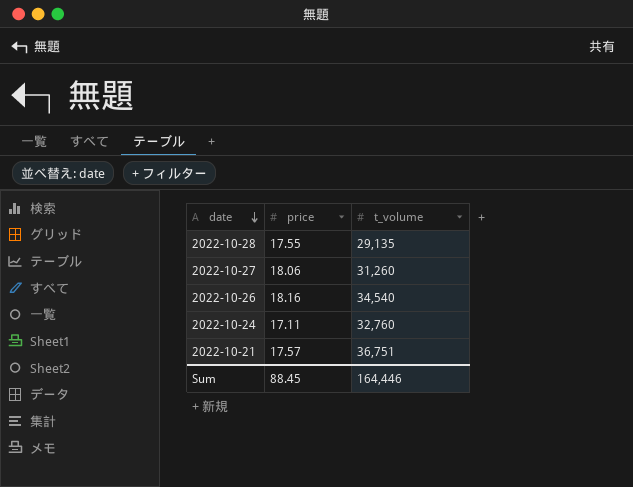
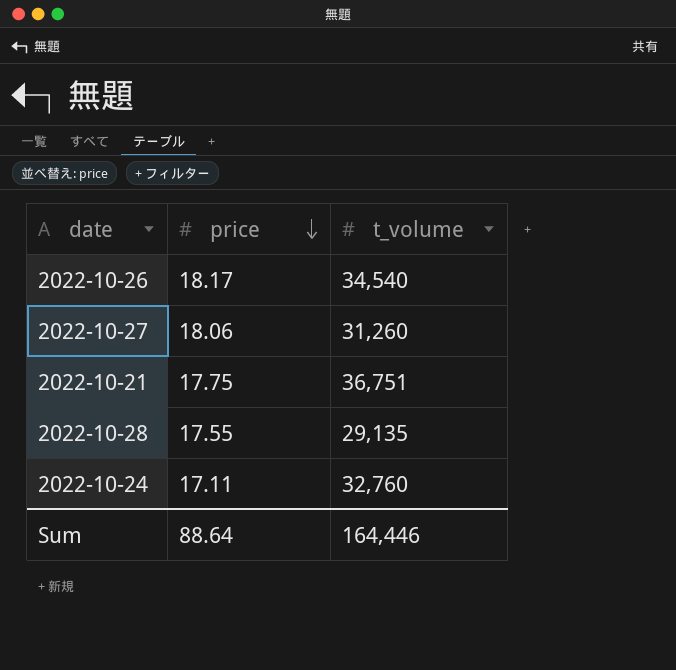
row order: date descending -> price descending
2022-10-26 | price: 18.16 -> 18.17
2022-10-21 | price: 17.57 -> 17.75
Sum | price: 88.45 -> 88.64

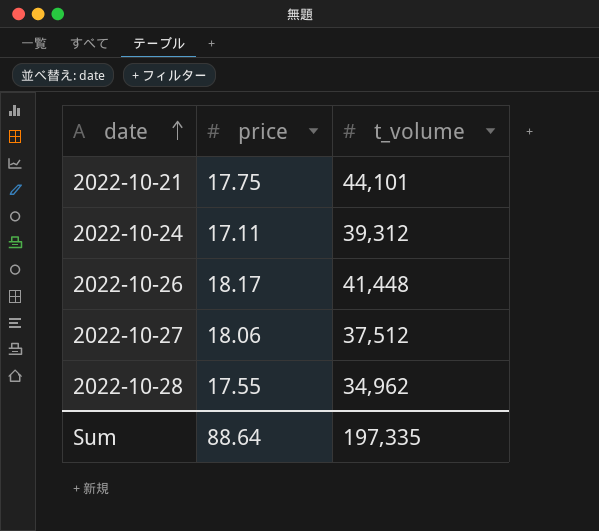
row order: price descending -> date ascending
2022-10-21 | t_volume: 36,751 -> 44,101
2022-10-24 | t_volume: 32,760 -> 39,312
2022-10-26 | t_volume: 34,540 -> 41,448
2022-10-27 | t_volume: 31,260 -> 37,512
2022-10-28 | t_volume: 29,135 -> 34,962
Sum | t_volume: 164,446 -> 197,335

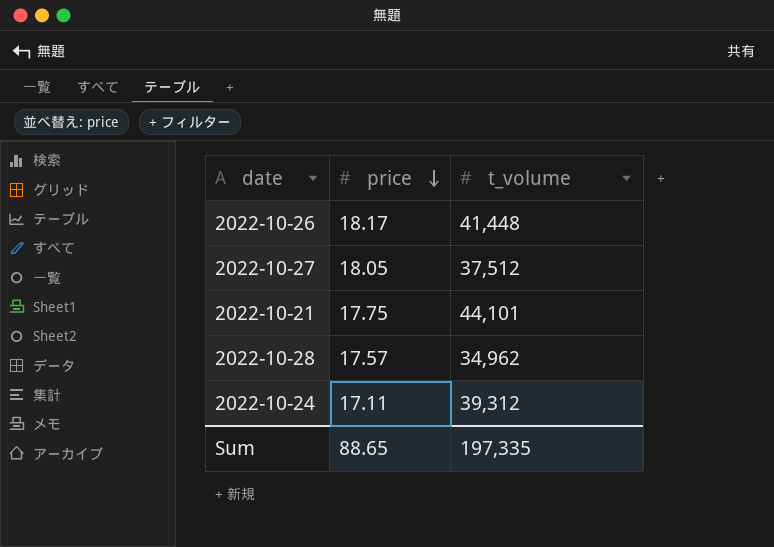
row order: date ascending -> price descending
2022-10-27 | price: 18.06 -> 18.05
2022-10-28 | price: 17.55 -> 17.57
Sum | price: 88.64 -> 88.65

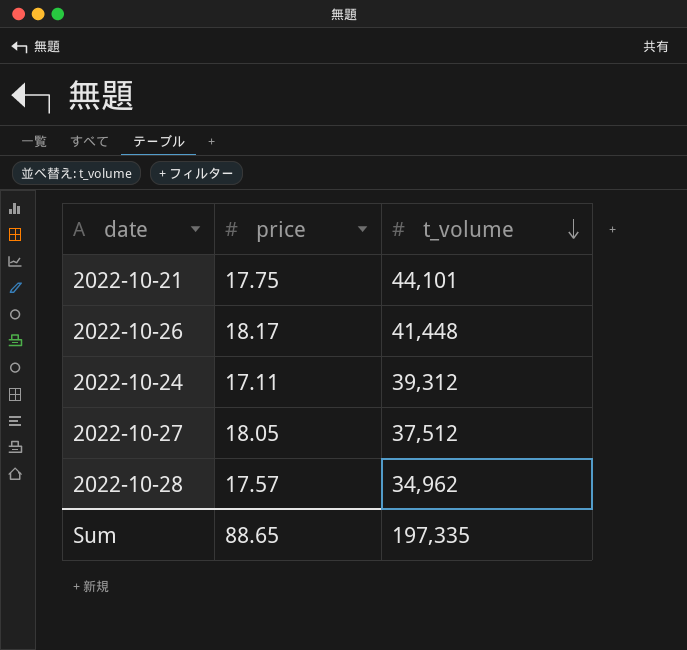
row order: price descending -> t_volume descending

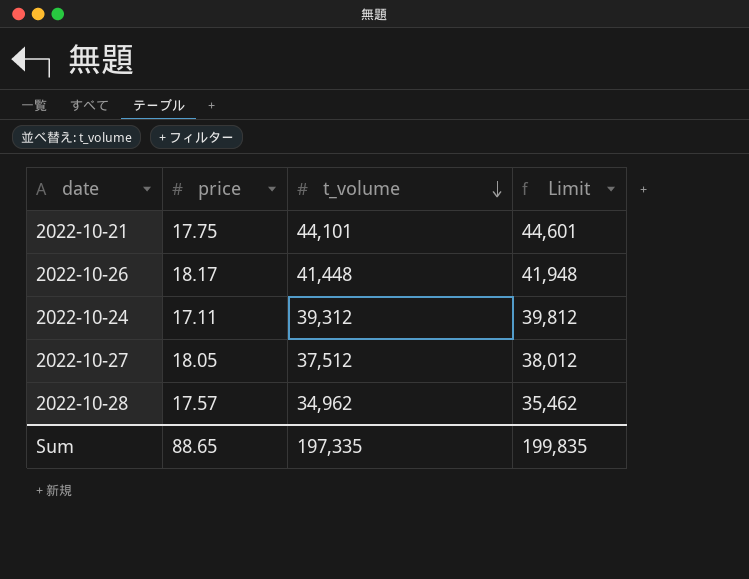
column Limit | formula: none -> [t_volume] + 500

